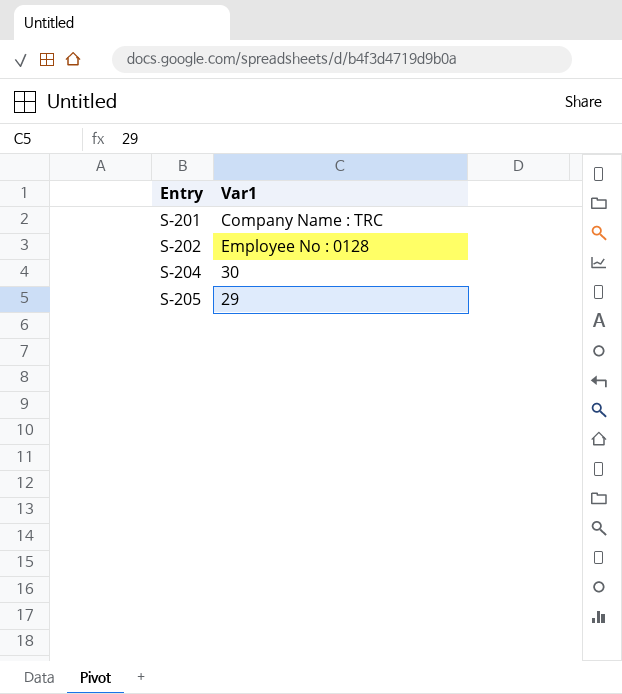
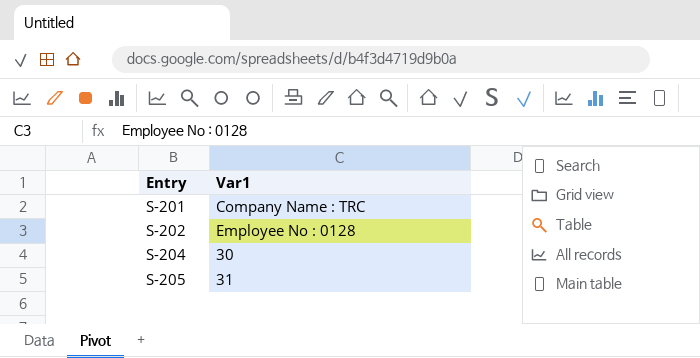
S-205 | Var1: 29 -> 31

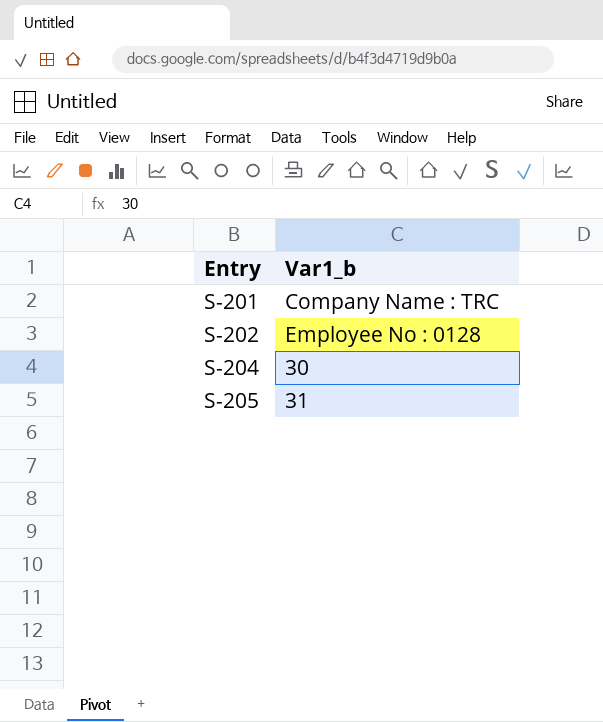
column name: Var1 -> Var1_b

